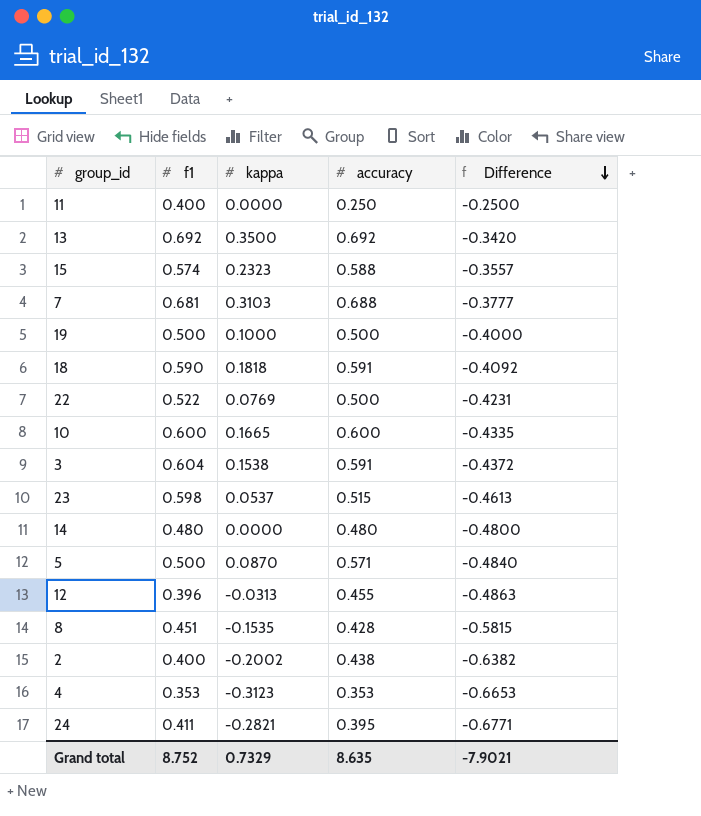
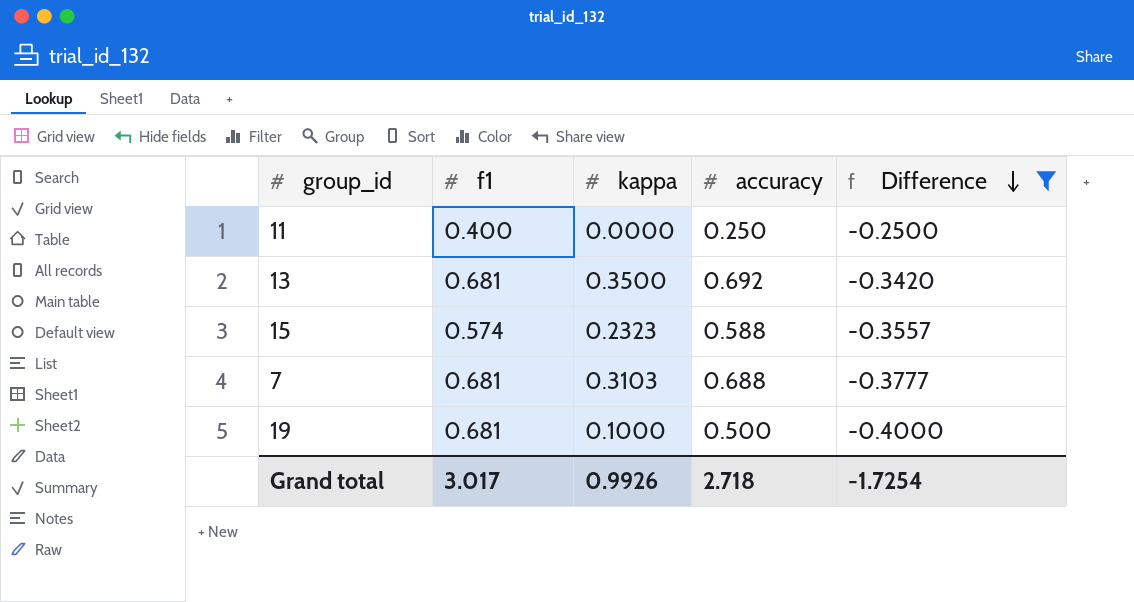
filter: none -> Difference >= -0.4000
13 | f1: 0.692 -> 0.681
19 | f1: 0.500 -> 0.681
Grand total | f1: 8.752 -> 3.017
Grand total | kappa: 0.7329 -> 0.9926
Grand total | accuracy: 8.635 -> 2.718
Grand total | Difference: -7.9021 -> -1.7254

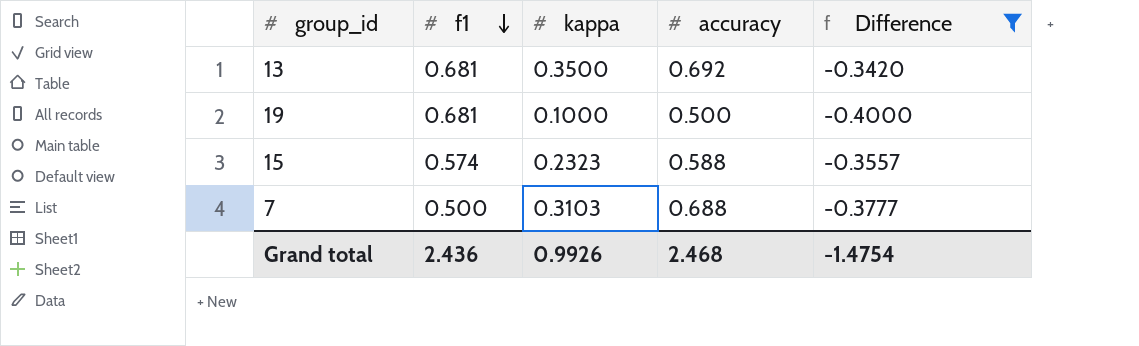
row order: Difference descending -> f1 descending
row 11: 0.400 | 0.0000 | 0.250 | -0.2500 -> none
7 | f1: 0.681 -> 0.500
Grand total | f1: 3.017 -> 2.436
Grand total | accuracy: 2.718 -> 2.468
Grand total | Difference: -1.7254 -> -1.4754

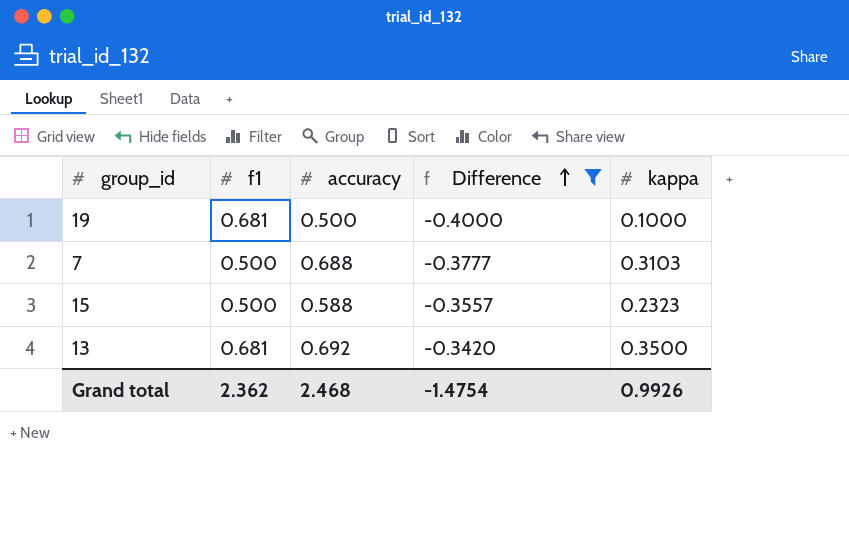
row order: f1 descending -> Difference ascending
column kappa | position: 3 -> 5
15 | f1: 0.574 -> 0.500
Grand total | f1: 2.436 -> 2.362

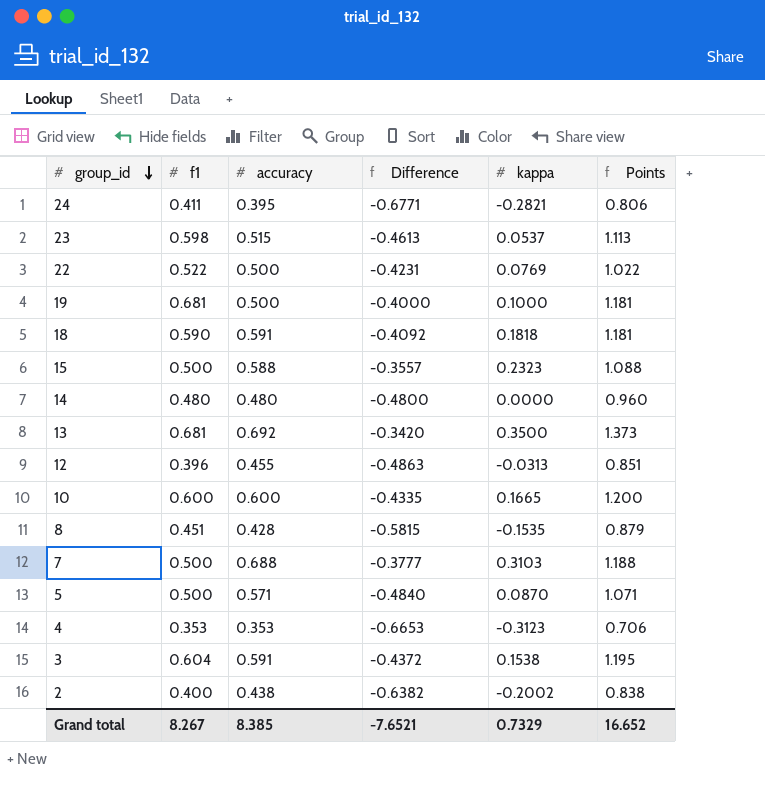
filter: Difference >= -0.4000 -> none
row order: Difference ascending -> group_id descending
column Points | formula: none -> [f1] + [accuracy]
Grand total | f1: 2.362 -> 8.267
Grand total | accuracy: 2.468 -> 8.385
Grand total | Difference: -1.4754 -> -7.6521
Grand total | kappa: 0.9926 -> 0.7329

